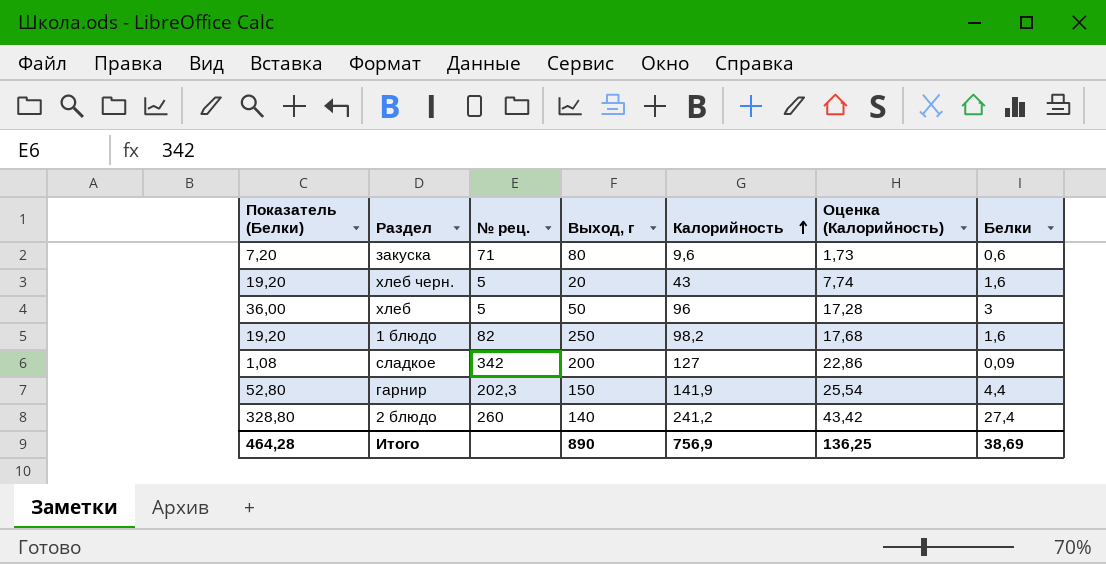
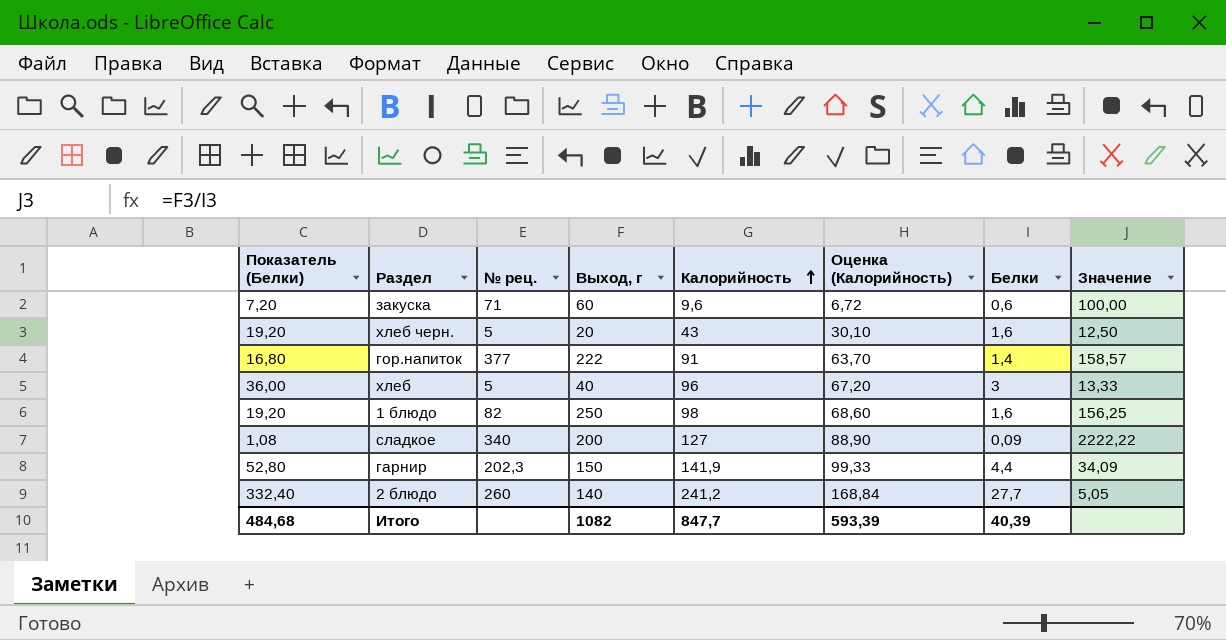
column Оценка (Калорийность) | formula: [Калорийность] * 0,18 -> [Калорийность] * 0,7
column Значение | formula: none -> [Выход, г] / [Белки]
закуска | Выход, г: 80 -> 60
row гор.напиток: none -> 16,80 | 377 | 222 | 91 | 63,70 | 1,4 | 158,57
хлеб | Выход, г: 50 -> 40
1 блюдо | Калорийность: 98,2 -> 98
сладкое | № рец.: 342 -> 340
2 блюдо | Показатель (Белки): 328,80 -> 332,40
2 блюдо | Белки: 27,4 -> 27,7
Итого | Показатель (Белки): 464,28 -> 484,68
Итого | Выход, г: 890 -> 1082
Итого | Калорийность: 756,9 -> 847,7
Итого | Оценка (Калорийность): 136,25 -> 593,39
Итого | Белки: 38,69 -> 40,39

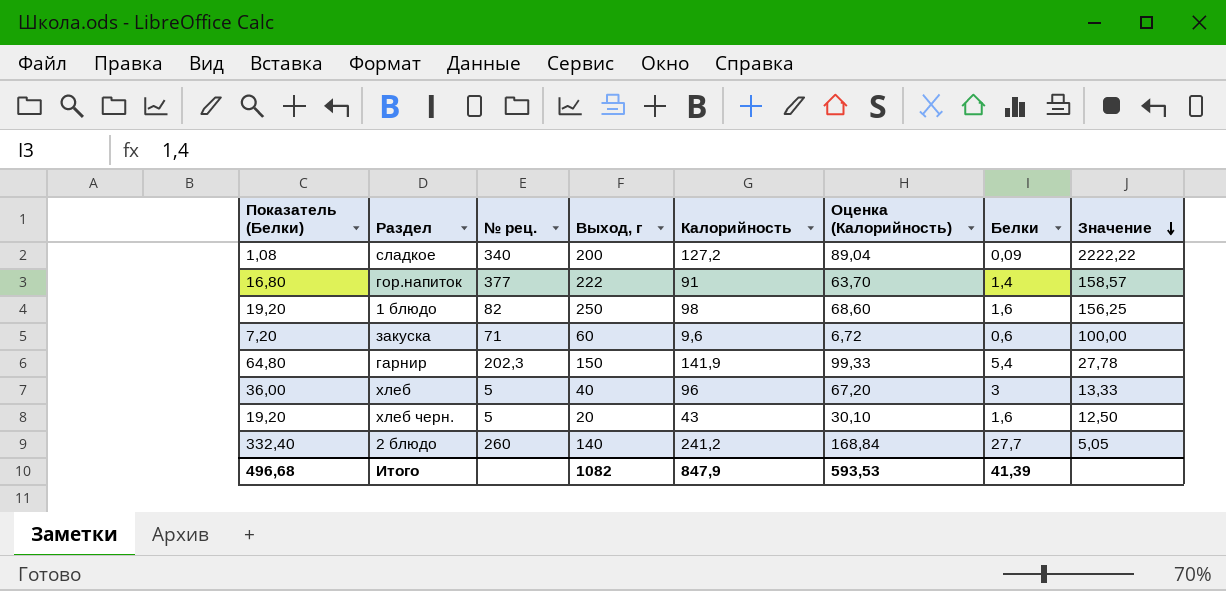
row order: Калорийность ascending -> Значение descending
сладкое | Калорийность: 127 -> 127,2
сладкое | Оценка (Калорийность): 88,90 -> 89,04
гарнир | Показатель (Белки): 52,80 -> 64,80
гарнир | Белки: 4,4 -> 5,4
гарнир | Значение: 34,09 -> 27,78
Итого | Показатель (Белки): 484,68 -> 496,68
Итого | Калорийность: 847,7 -> 847,9
Итого | Оценка (Калорийность): 593,39 -> 593,53
Итого | Белки: 40,39 -> 41,39

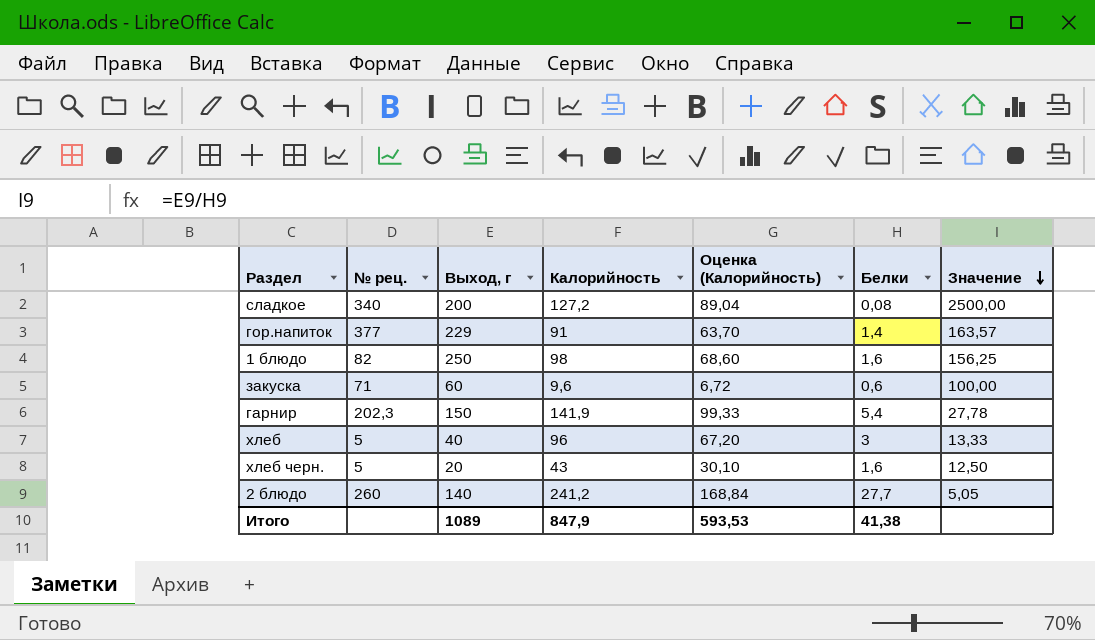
column Показатель (Белки) | formula: [Белки] * 12 -> none
сладкое | Белки: 0,09 -> 0,08
сладкое | Значение: 2222,22 -> 2500,00
гор.напиток | Выход, г: 222 -> 229
гор.напиток | Значение: 158,57 -> 163,57
Итого | Выход, г: 1082 -> 1089
Итого | Белки: 41,39 -> 41,38

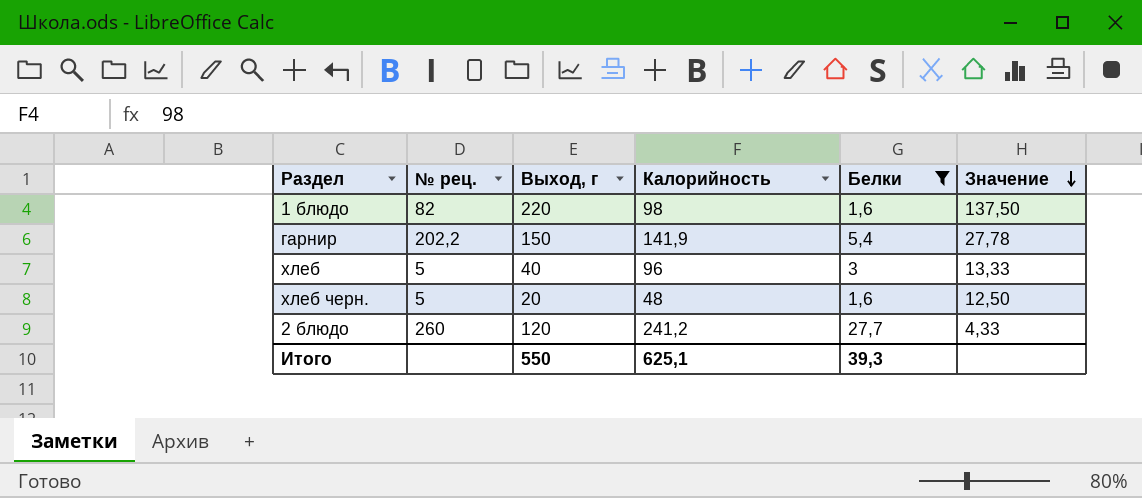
filter: none -> Белки >= 1,6
column Оценка (Калорийность) | formula: [Калорийность] * 0,7 -> none
1 блюдо | Выход, г: 250 -> 220
1 блюдо | Значение: 156,25 -> 137,50
гарнир | № рец.: 202,3 -> 202,2
хлеб черн. | Калорийность: 43 -> 48
2 блюдо | Выход, г: 140 -> 120
2 блюдо | Значение: 5,05 -> 4,33
Итого | Выход, г: 1089 -> 550
Итого | Калорийность: 847,9 -> 625,1
Итого | Белки: 41,38 -> 39,3

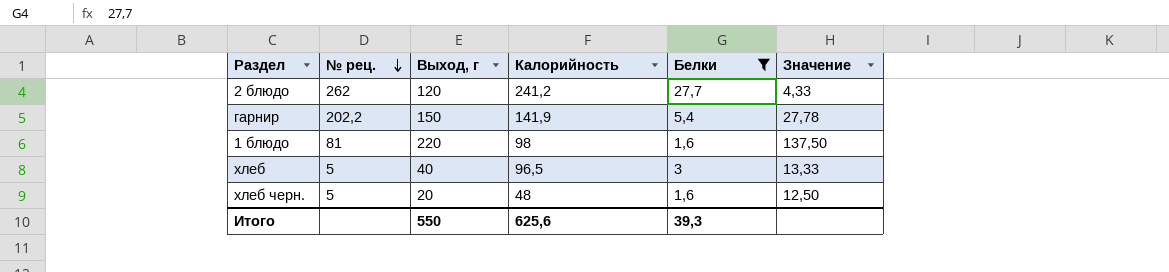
row order: Значение descending -> № рец. descending
2 блюдо | № рец.: 260 -> 262
1 блюдо | № рец.: 82 -> 81
хлеб | Калорийность: 96 -> 96,5
Итого | Калорийность: 625,1 -> 625,6

